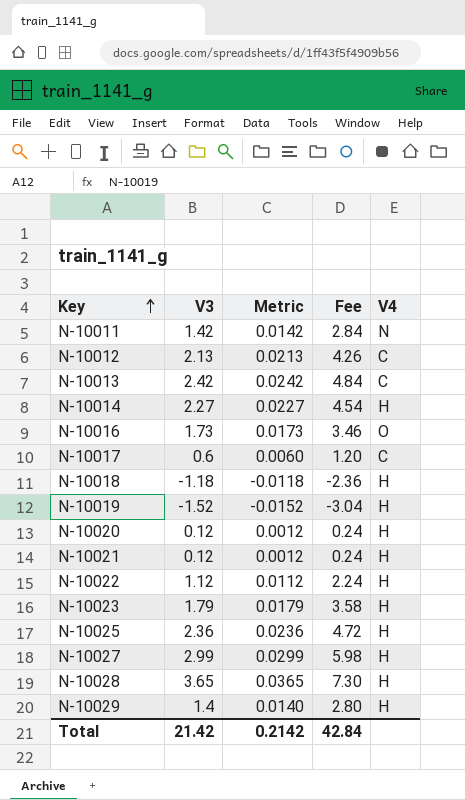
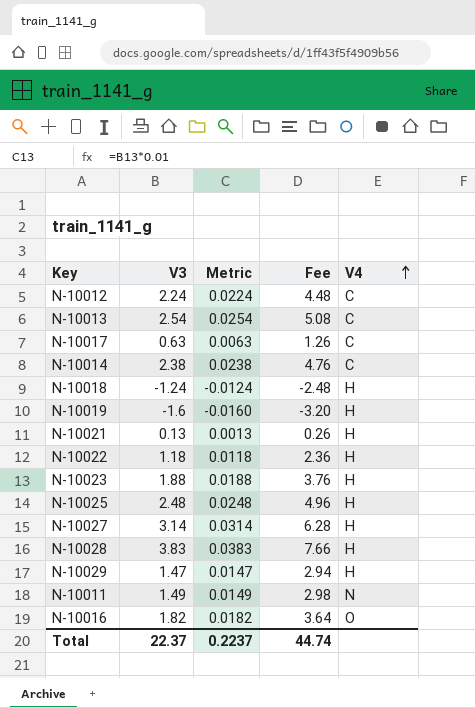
row order: Key ascending -> V4 ascending
row N-10020: 0.12 | 0.0012 | 0.24 | H -> none
N-10012 | V3: 2.13 -> 2.24
N-10012 | Metric: 0.0213 -> 0.0224
N-10012 | Fee: 4.26 -> 4.48
N-10013 | V3: 2.42 -> 2.54
N-10013 | Metric: 0.0242 -> 0.0254
N-10013 | Fee: 4.84 -> 5.08
N-10017 | V3: 0.6 -> 0.63
N-10017 | Metric: 0.0060 -> 0.0063
N-10017 | Fee: 1.20 -> 1.26
N-10014 | V3: 2.27 -> 2.38
N-10014 | Metric: 0.0227 -> 0.0238
N-10014 | Fee: 4.54 -> 4.76
N-10014 | V4: H -> C
N-10018 | V3: -1.18 -> -1.24
N-10018 | Metric: -0.0118 -> -0.0124
N-10018 | Fee: -2.36 -> -2.48
N-10019 | V3: -1.52 -> -1.6
N-10019 | Metric: -0.0152 -> -0.0160
N-10019 | Fee: -3.04 -> -3.20
N-10021 | V3: 0.12 -> 0.13
N-10021 | Metric: 0.0012 -> 0.0013
N-10021 | Fee: 0.24 -> 0.26
N-10022 | V3: 1.12 -> 1.18
N-10022 | Metric: 0.0112 -> 0.0118
N-10022 | Fee: 2.24 -> 2.36
N-10023 | V3: 1.79 -> 1.88
N-10023 | Metric: 0.0179 -> 0.0188
N-10023 | Fee: 3.58 -> 3.76
N-10025 | V3: 2.36 -> 2.48
N-10025 | Metric: 0.0236 -> 0.0248
N-10025 | Fee: 4.72 -> 4.96
N-10027 | V3: 2.99 -> 3.14
N-10027 | Metric: 0.0299 -> 0.0314
N-10027 | Fee: 5.98 -> 6.28
N-10028 | V3: 3.65 -> 3.83
N-10028 | Metric: 0.0365 -> 0.0383
N-10028 | Fee: 7.30 -> 7.66
N-10029 | V3: 1.4 -> 1.47
N-10029 | Metric: 0.0140 -> 0.0147
N-10029 | Fee: 2.80 -> 2.94
N-10011 | V3: 1.42 -> 1.49
N-10011 | Metric: 0.0142 -> 0.0149
N-10011 | Fee: 2.84 -> 2.98
N-10016 | V3: 1.73 -> 1.82
N-10016 | Metric: 0.0173 -> 0.0182
N-10016 | Fee: 3.46 -> 3.64
Total | V3: 21.42 -> 22.37
Total | Metric: 0.2142 -> 0.2237
Total | Fee: 42.84 -> 44.74

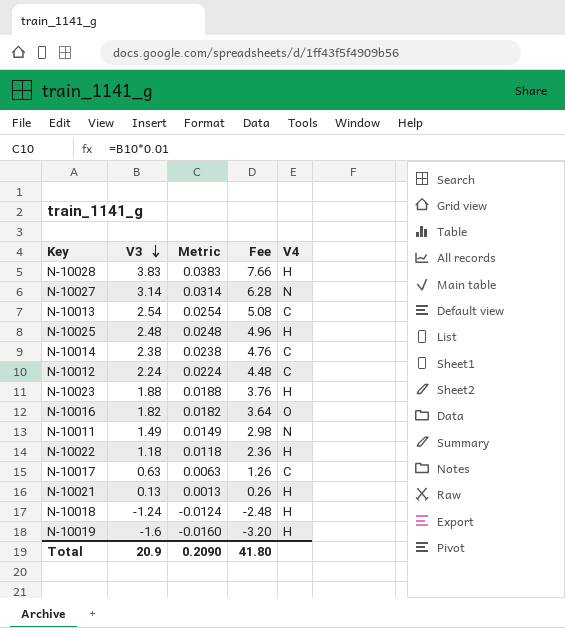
row order: V4 ascending -> V3 descending
row N-10029: 1.47 | 0.0147 | 2.94 | H -> none
N-10027 | V4: H -> N
Total | V3: 22.37 -> 20.9
Total | Metric: 0.2237 -> 0.2090
Total | Fee: 44.74 -> 41.80

